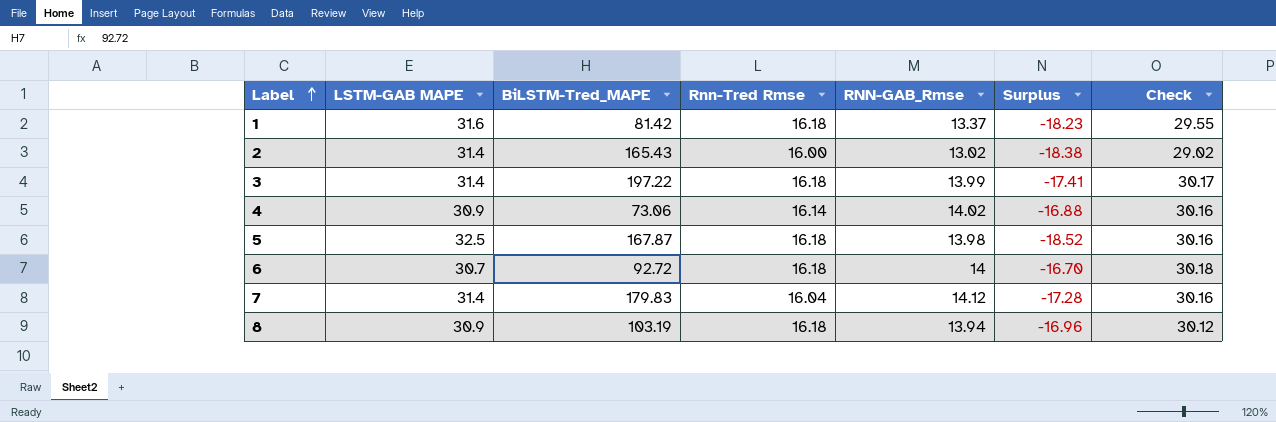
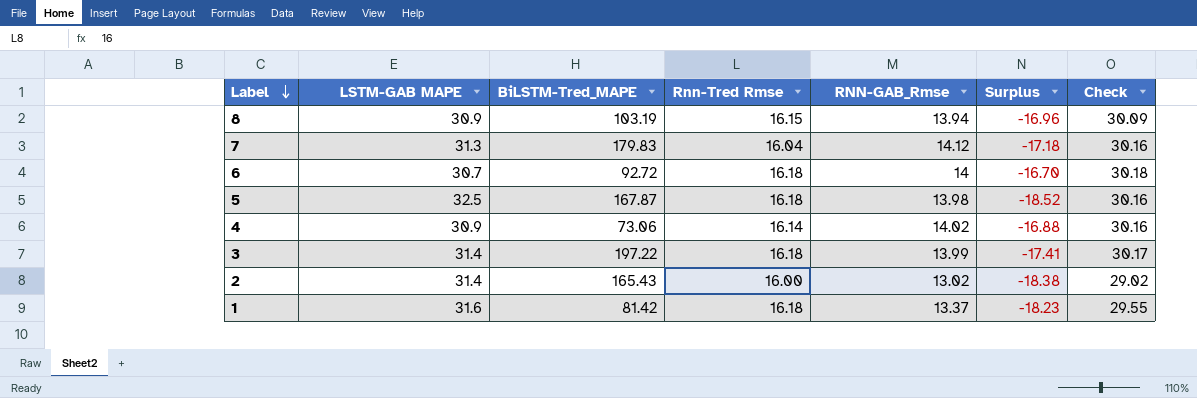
row order: Label ascending -> Label descending
8 | Rnn-Tred Rmse: 16.18 -> 16.15
8 | Check: 30.12 -> 30.09
7 | LSTM-GAB MAPE: 31.4 -> 31.3
7 | Surplus: -17.28 -> -17.18

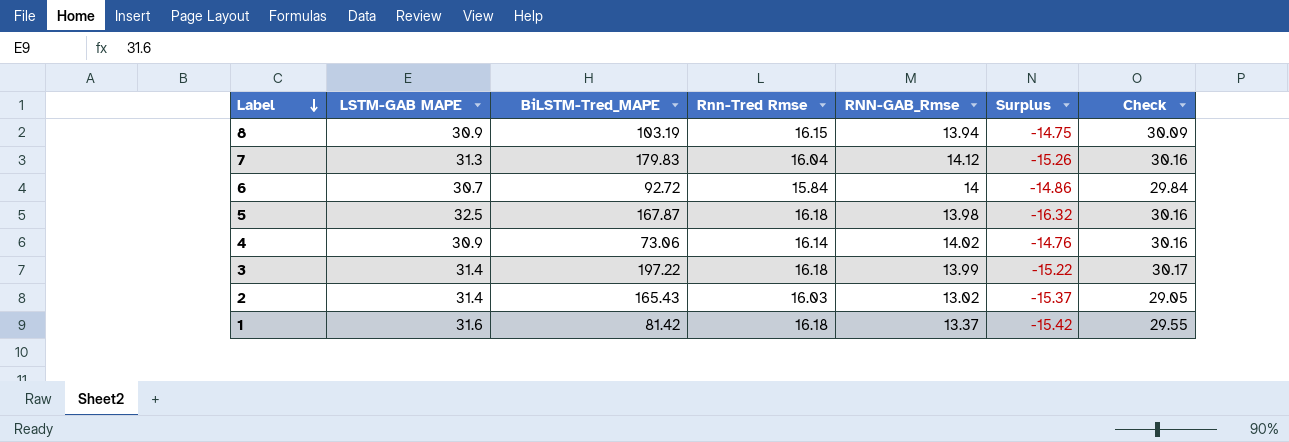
column Surplus | formula: [RNN-GAB_Rmse] - [LSTM-GAB MAPE] -> [Rnn-Tred Rmse] - [LSTM-GAB MAPE]
6 | Rnn-Tred Rmse: 16.18 -> 15.84
6 | Check: 30.18 -> 29.84
2 | Rnn-Tred Rmse: 16.00 -> 16.03
2 | Check: 29.02 -> 29.05

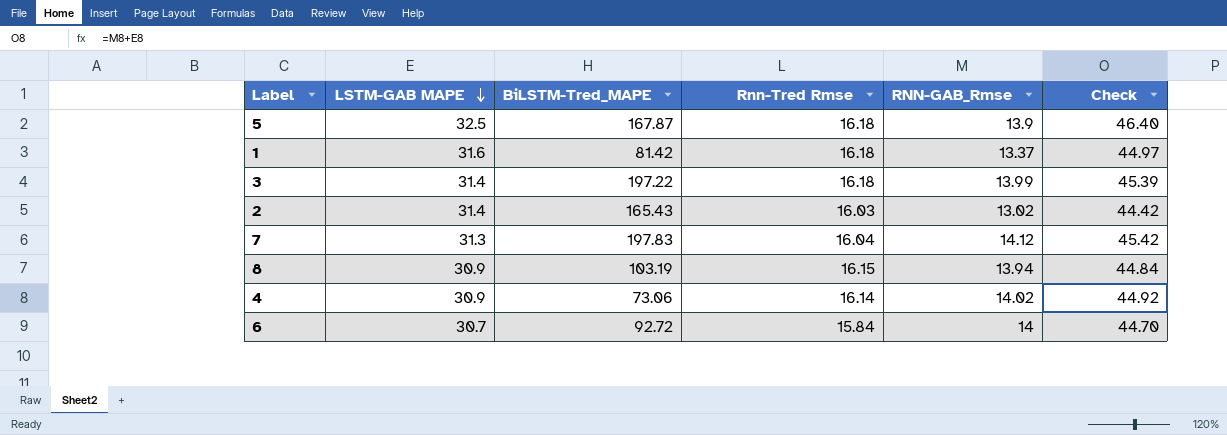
row order: Label descending -> LSTM-GAB MAPE descending
column Surplus | formula: [Rnn-Tred Rmse] - [LSTM-GAB MAPE] -> none
column Check | formula: [Rnn-Tred Rmse] + [RNN-GAB_Rmse] -> [LSTM-GAB MAPE] + [RNN-GAB_Rmse]
5 | RNN-GAB_Rmse: 13.98 -> 13.9
7 | BiLSTM-Tred_MAPE: 179.83 -> 197.83

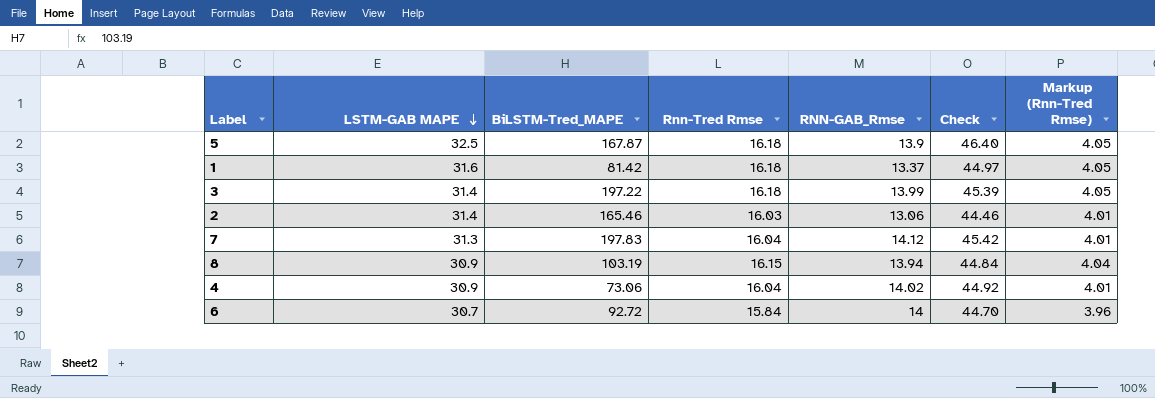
column Markup (Rnn-Tred Rmse) | formula: none -> [Rnn-Tred Rmse] * 0.25
2 | BiLSTM-Tred_MAPE: 165.43 -> 165.46
2 | RNN-GAB_Rmse: 13.02 -> 13.06
2 | Check: 44.42 -> 44.46
4 | Rnn-Tred Rmse: 16.14 -> 16.04

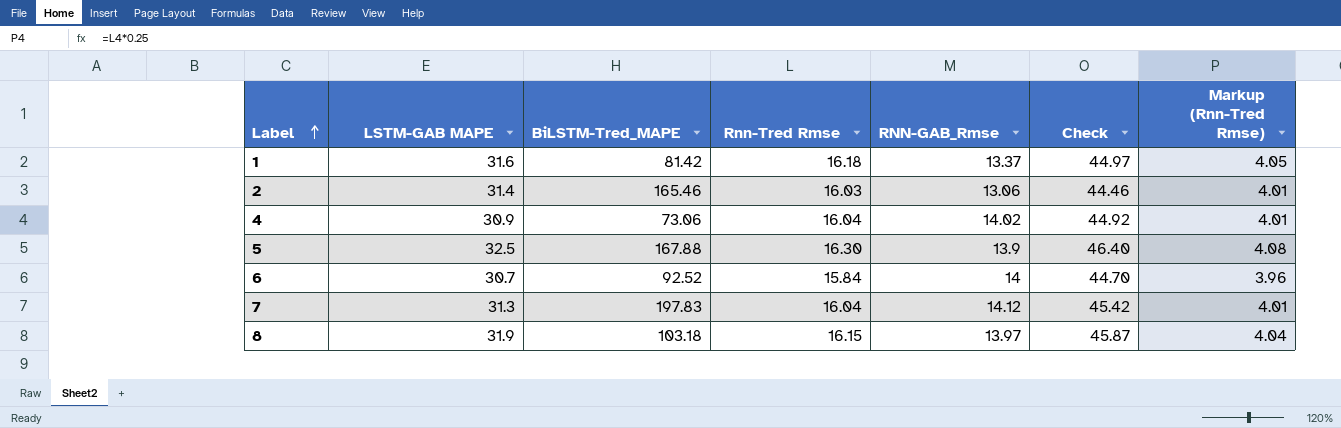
row order: LSTM-GAB MAPE descending -> Label ascending
row 3: 31.4 | 197.22 | 16.18 | 13.99 | 45.39 | 4.05 -> none
5 | BiLSTM-Tred_MAPE: 167.87 -> 167.88
5 | Rnn-Tred Rmse: 16.18 -> 16.30
5 | Markup (Rnn-Tred Rmse): 4.05 -> 4.08
6 | BiLSTM-Tred_MAPE: 92.72 -> 92.52
8 | LSTM-GAB MAPE: 30.9 -> 31.9
8 | BiLSTM-Tred_MAPE: 103.19 -> 103.18
8 | RNN-GAB_Rmse: 13.94 -> 13.97
8 | Check: 44.84 -> 45.87

